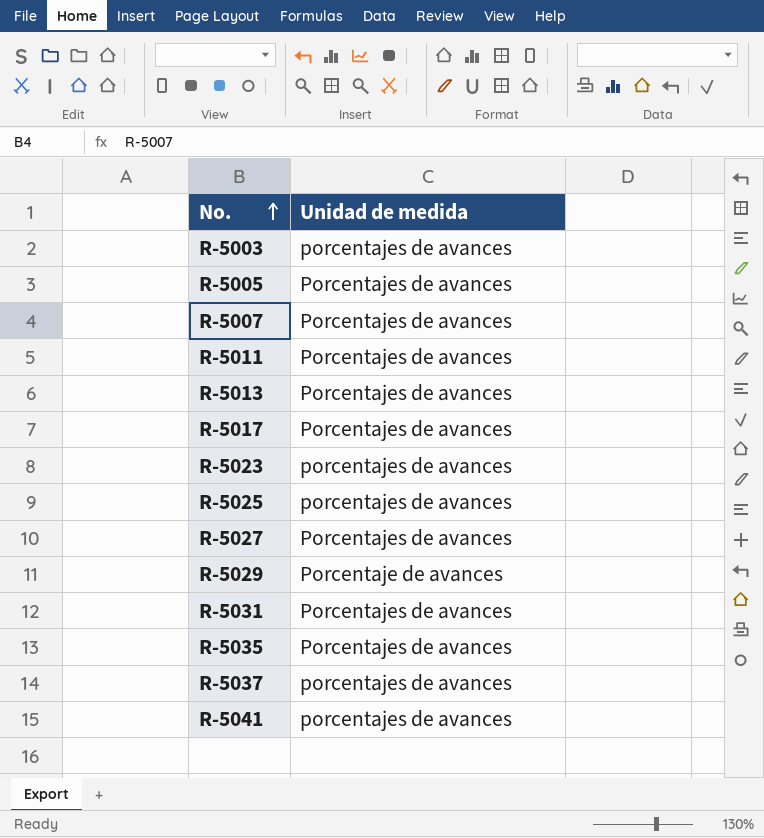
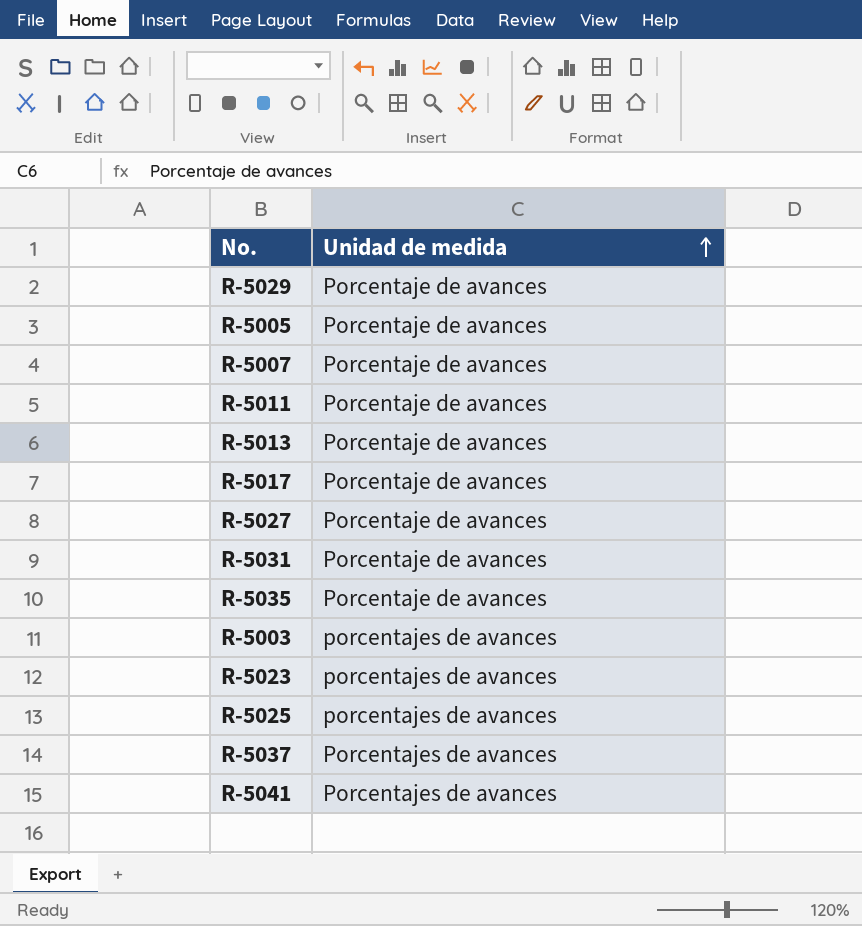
row order: No. ascending -> Unidad de medida ascending
R-5005 | Unidad de medida: Porcentajes de avances -> Porcentaje de avances
R-5007 | Unidad de medida: Porcentajes de avances -> Porcentaje de avances
R-5011 | Unidad de medida: Porcentajes de avances -> Porcentaje de avances
R-5013 | Unidad de medida: Porcentajes de avances -> Porcentaje de avances
R-5017 | Unidad de medida: Porcentajes de avances -> Porcentaje de avances
R-5027 | Unidad de medida: Porcentajes de avances -> Porcentaje de avances
R-5031 | Unidad de medida: Porcentajes de avances -> Porcentaje de avances
R-5035 | Unidad de medida: Porcentajes de avances -> Porcentaje de avances
R-5037 | Unidad de medida: porcentajes de avances -> Porcentajes de avances
R-5041 | Unidad de medida: porcentajes de avances -> Porcentajes de avances

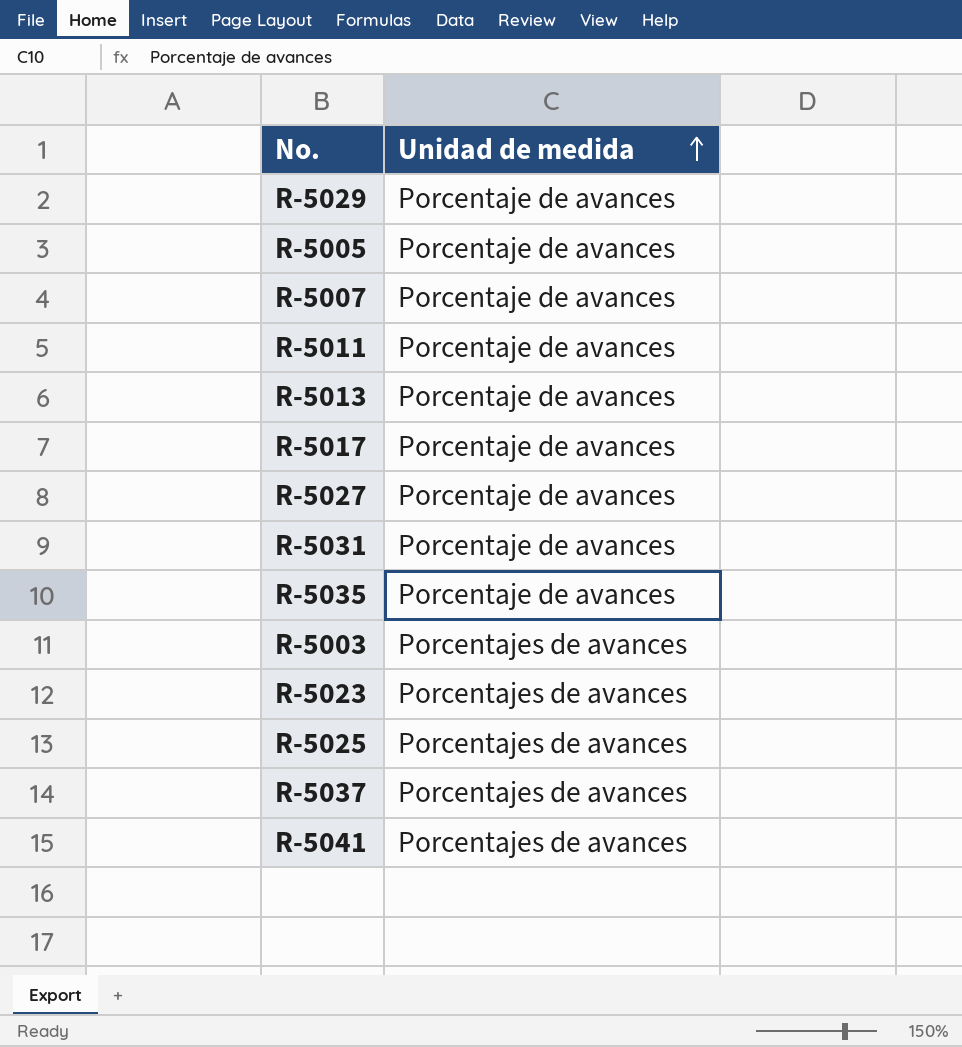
R-5003 | Unidad de medida: porcentajes de avances -> Porcentajes de avances
R-5023 | Unidad de medida: porcentajes de avances -> Porcentajes de avances
R-5025 | Unidad de medida: porcentajes de avances -> Porcentajes de avances

